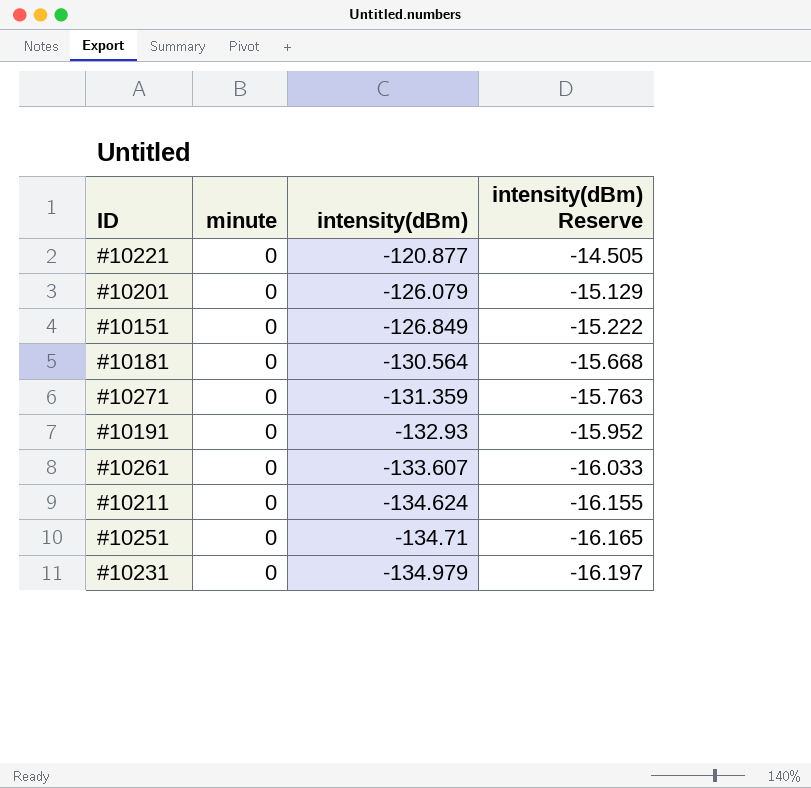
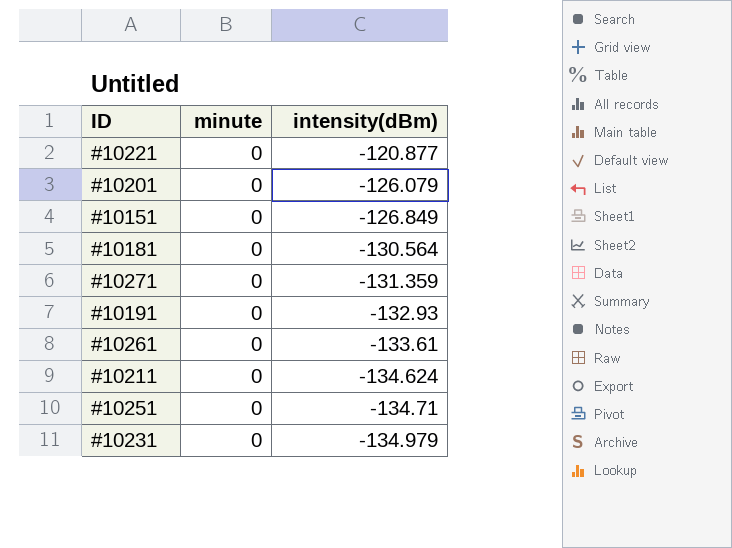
column intensity(dBm) Reserve | formula: [intensity(dBm)] * 0.12 -> none
#10261 | intensity(dBm): -133.607 -> -133.61

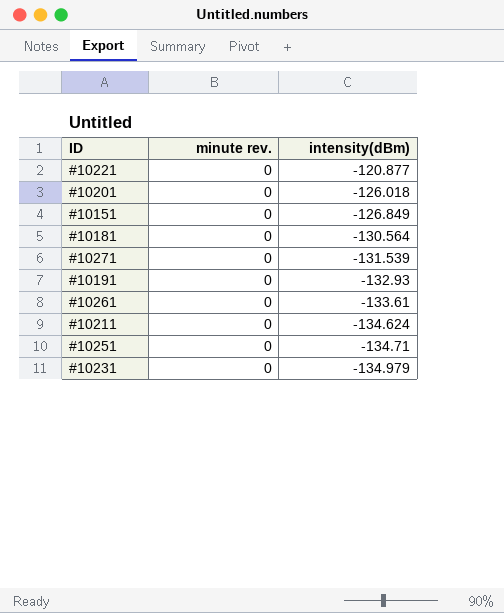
column name: minute -> minute rev.
#10201 | intensity(dBm): -126.079 -> -126.018
#10271 | intensity(dBm): -131.359 -> -131.539

